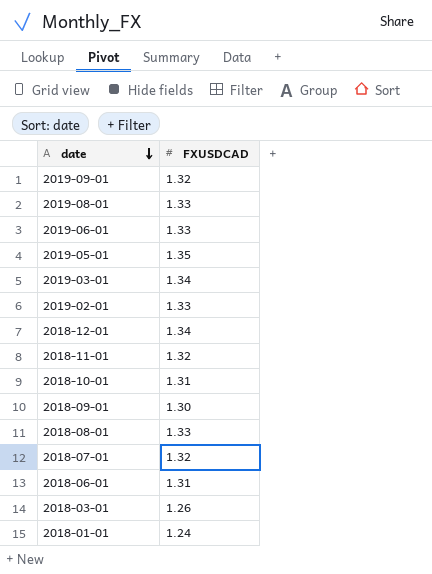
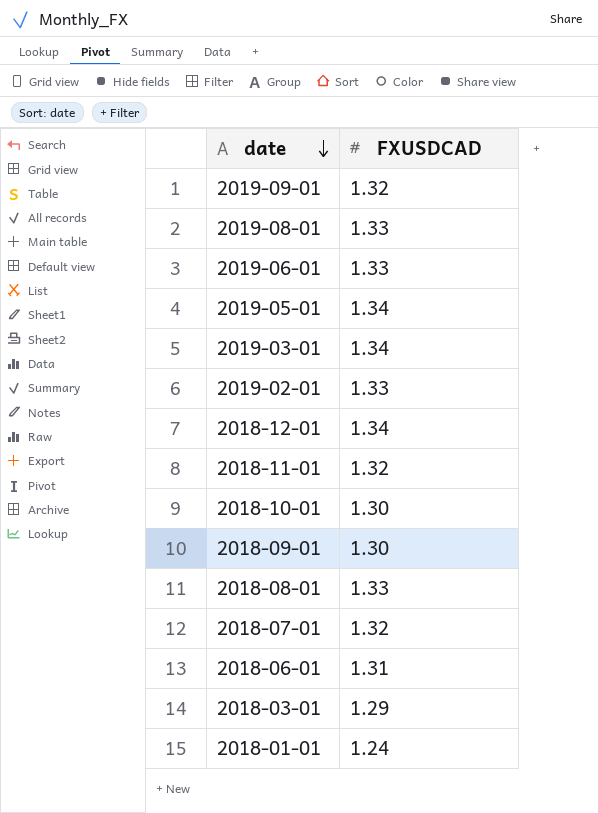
2019-05-01 | FXUSDCAD: 1.35 -> 1.34
2018-10-01 | FXUSDCAD: 1.31 -> 1.30
2018-03-01 | FXUSDCAD: 1.26 -> 1.29

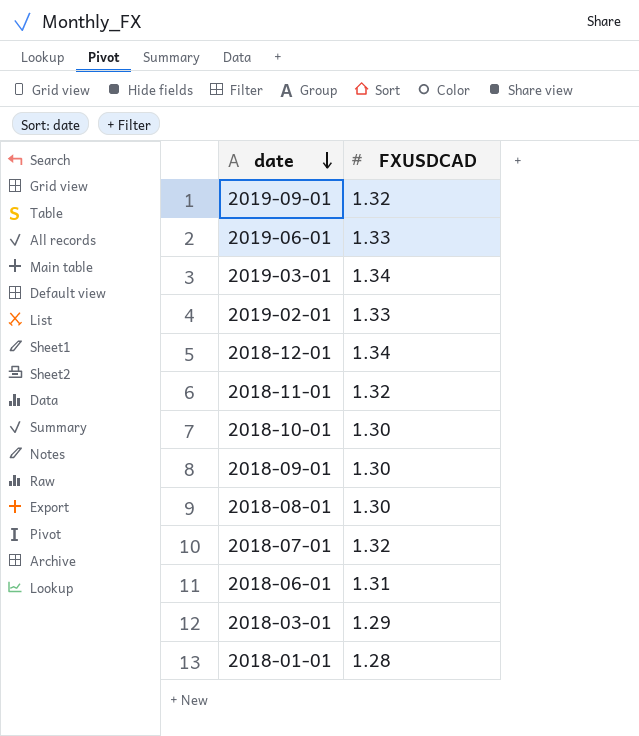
row 2019-08-01: 1.33 -> none
row 2019-05-01: 1.34 -> none
2018-08-01 | FXUSDCAD: 1.33 -> 1.30
2018-01-01 | FXUSDCAD: 1.24 -> 1.28

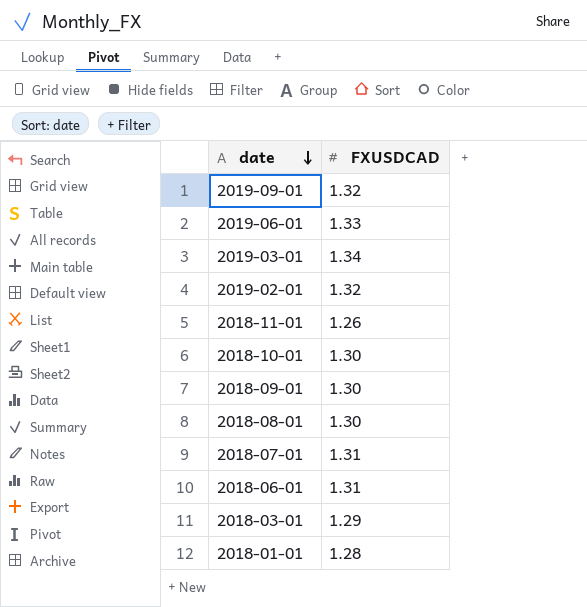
row 2018-12-01: 1.34 -> none
2019-02-01 | FXUSDCAD: 1.33 -> 1.32
2018-11-01 | FXUSDCAD: 1.32 -> 1.26
2018-07-01 | FXUSDCAD: 1.32 -> 1.31

